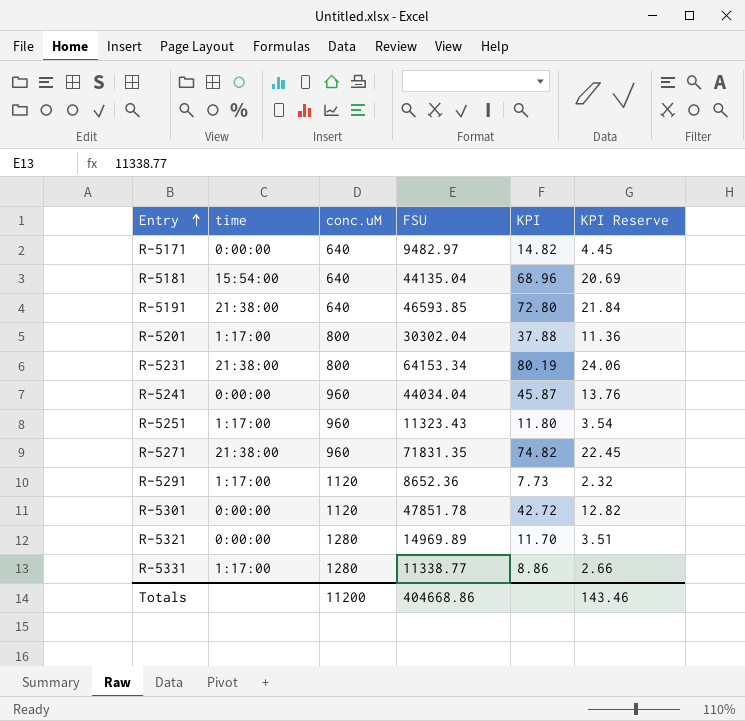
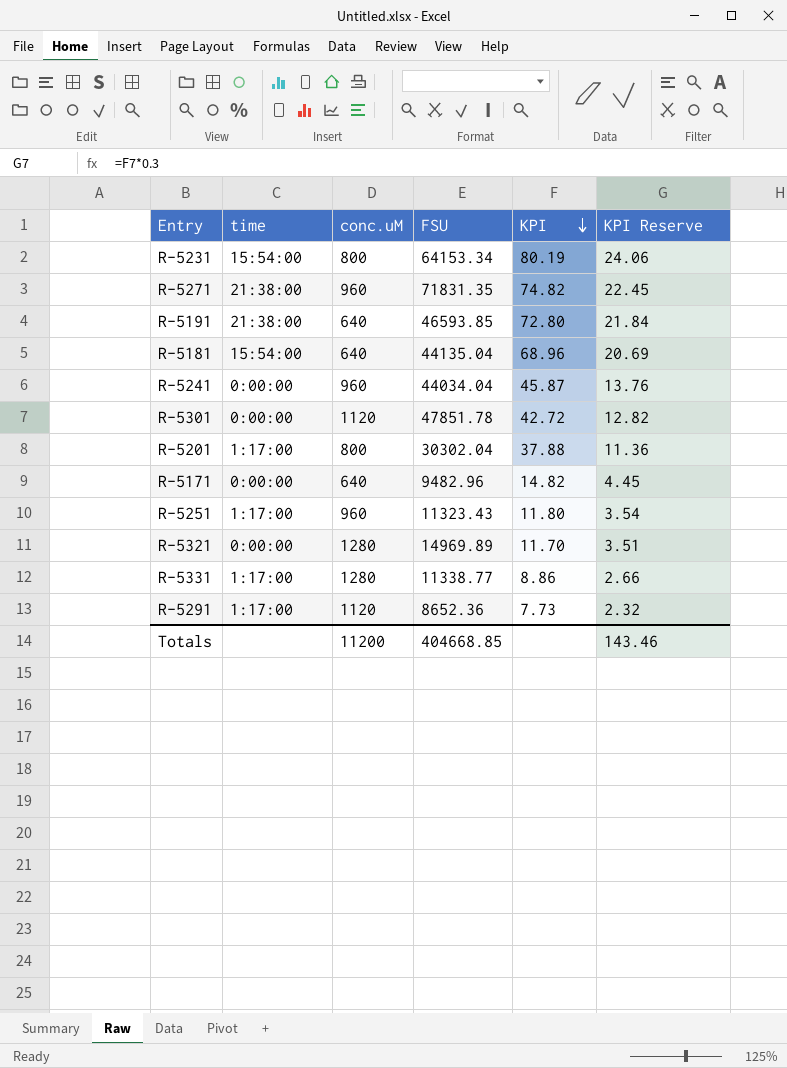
row order: Entry ascending -> KPI descending
R-5231 | time: 21:38:00 -> 15:54:00
R-5171 | FSU: 9482.97 -> 9482.96
Totals | FSU: 404668.86 -> 404668.85

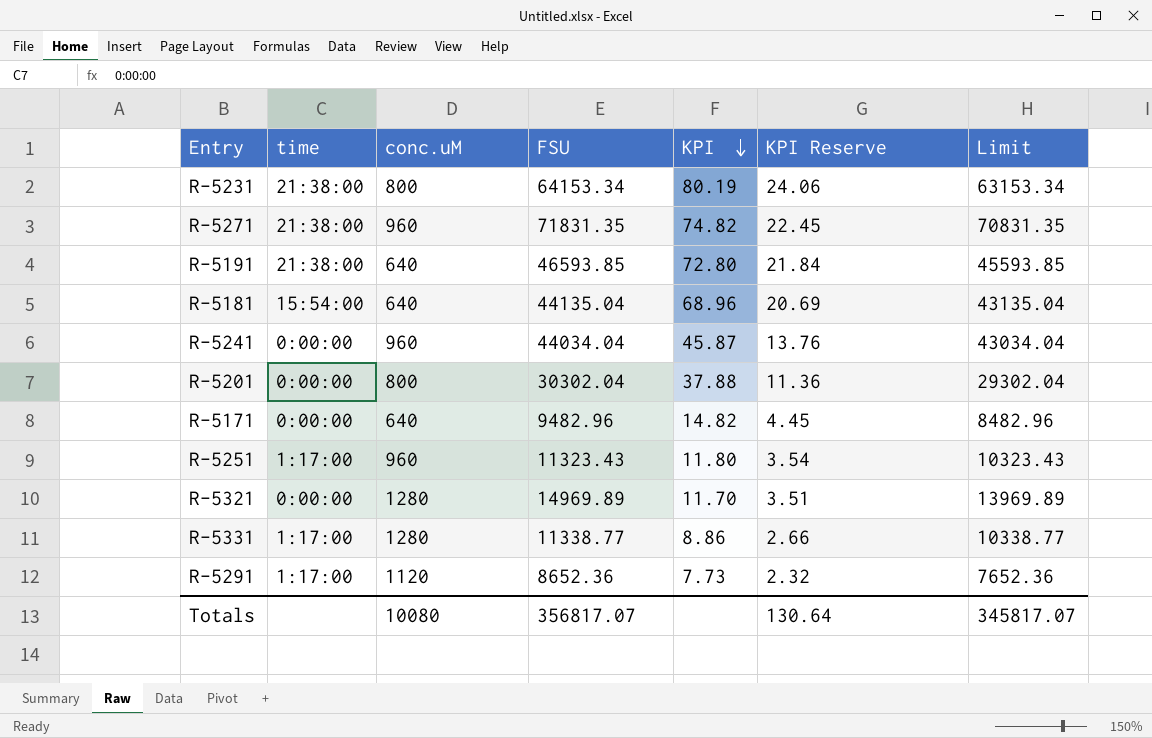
column Limit | formula: none -> [FSU] - 1000
row R-5301: 0:00:00 | 1120 | 47851.78 | 42.72 | 12.82 -> none
R-5231 | time: 15:54:00 -> 21:38:00
R-5201 | time: 1:17:00 -> 0:00:00
Totals | conc.uM: 11200 -> 10080
Totals | FSU: 404668.85 -> 356817.07
Totals | KPI Reserve: 143.46 -> 130.64

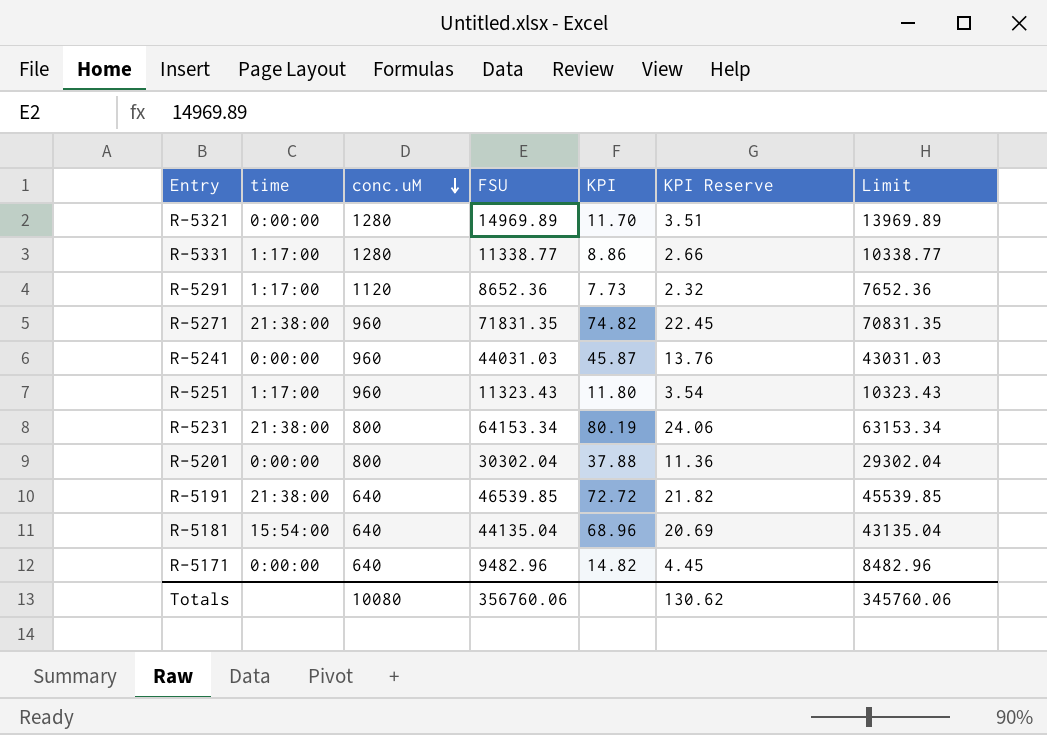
row order: KPI descending -> conc.uM descending
R-5241 | FSU: 44034.04 -> 44031.03
R-5241 | Limit: 43034.04 -> 43031.03
R-5191 | FSU: 46593.85 -> 46539.85
R-5191 | KPI: 72.80 -> 72.72
R-5191 | KPI Reserve: 21.84 -> 21.82
R-5191 | Limit: 45593.85 -> 45539.85
Totals | FSU: 356817.07 -> 356760.06
Totals | KPI Reserve: 130.64 -> 130.62
Totals | Limit: 345817.07 -> 345760.06

